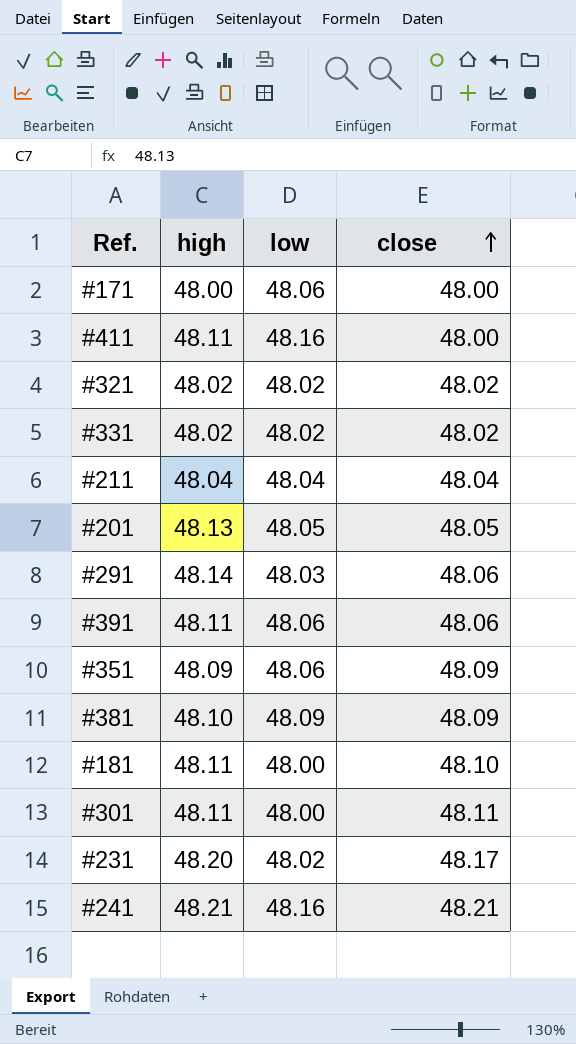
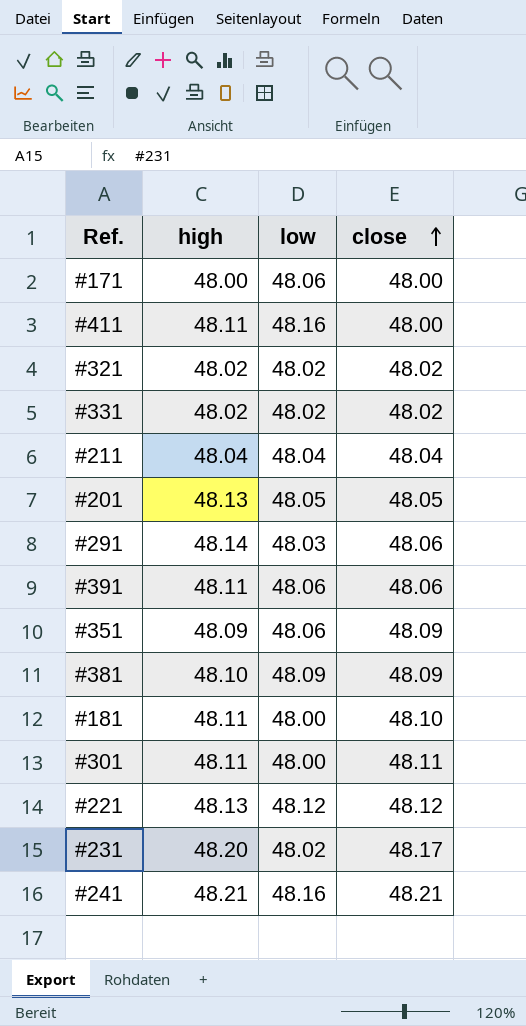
row #221: none -> 48.13 | 48.12 | 48.12

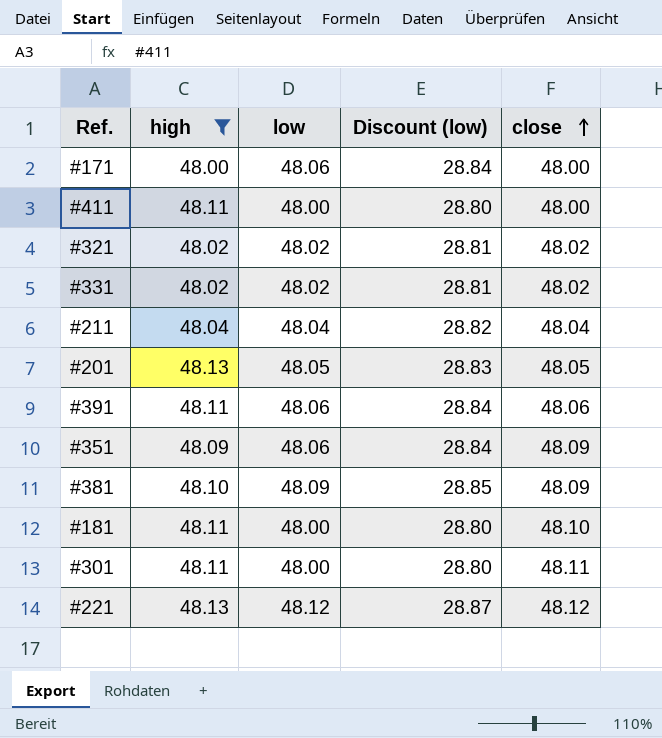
filter: none -> high <= 48.13
column Discount (low) | formula: none -> [low] * 0.6
#411 | low: 48.16 -> 48.00

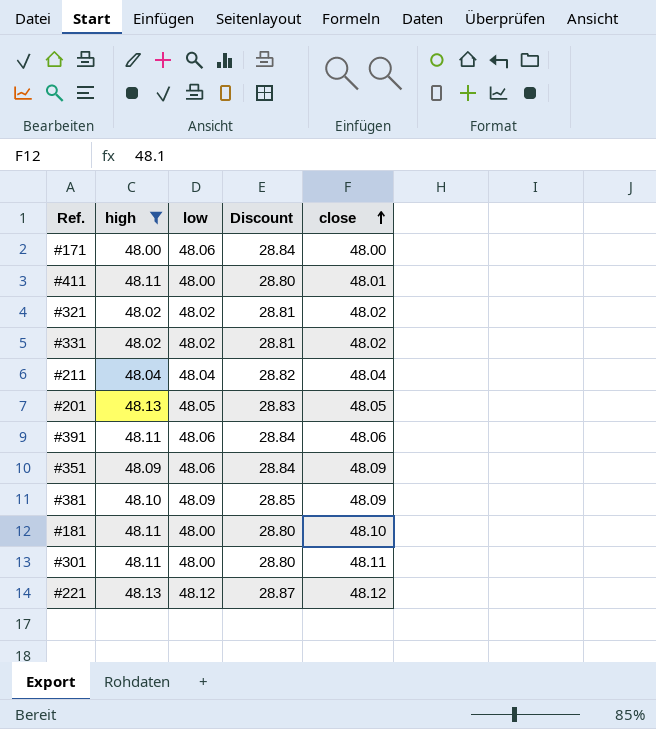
column name: Discount (low) -> Discount
#411 | close: 48.00 -> 48.01

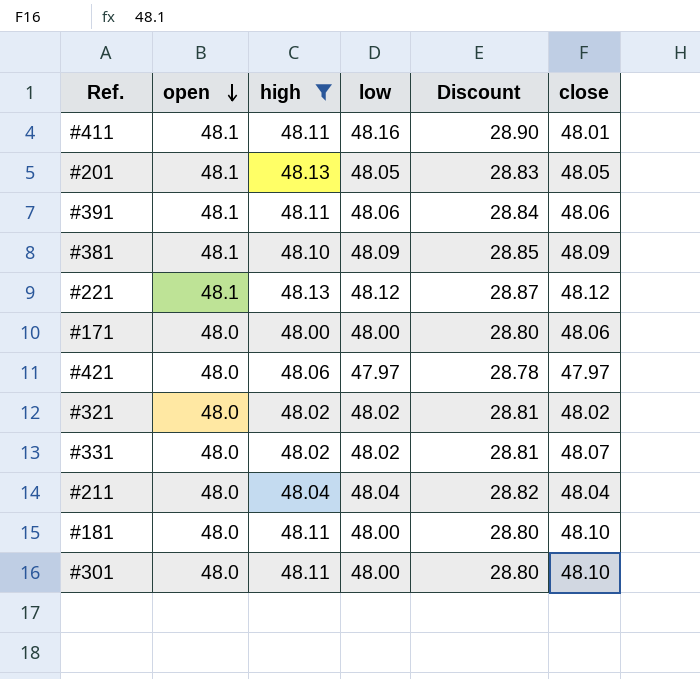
row order: close ascending -> open descending
column open | position: none -> 2
row #351: 48.09 | 48.06 | 28.84 | 48.09 -> none
#411 | low: 48.00 -> 48.16
#411 | Discount: 28.80 -> 28.90
#171 | low: 48.06 -> 48.00
#171 | Discount: 28.84 -> 28.80
#171 | close: 48.00 -> 48.06
row #421: none -> 48.0 | 48.06 | 47.97 | 28.78 | 47.97
#331 | close: 48.02 -> 48.07
#301 | close: 48.11 -> 48.10

